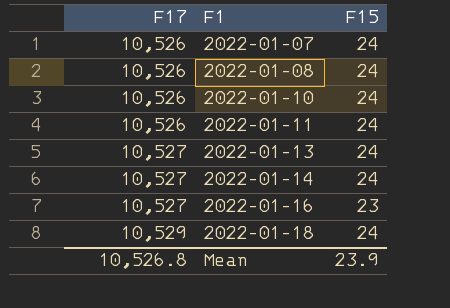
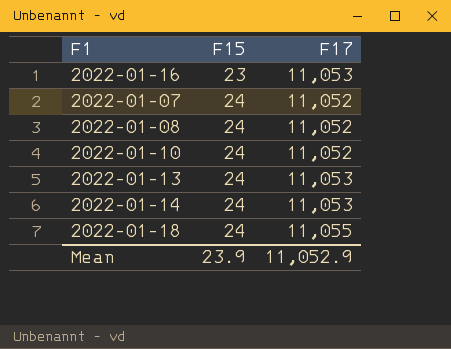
row order: F17 ascending -> F15 ascending
column F17 | position: 1 -> 3
row 2022-01-11: 10,526 | 24 -> none
2022-01-16 | F17: 10,527 -> 11,053
2022-01-07 | F17: 10,526 -> 11,052
2022-01-08 | F17: 10,526 -> 11,052
2022-01-10 | F17: 10,526 -> 11,052
2022-01-13 | F17: 10,527 -> 11,053
2022-01-14 | F17: 10,527 -> 11,053
2022-01-18 | F17: 10,529 -> 11,055
Mean | F17: 10,526.8 -> 11,052.9

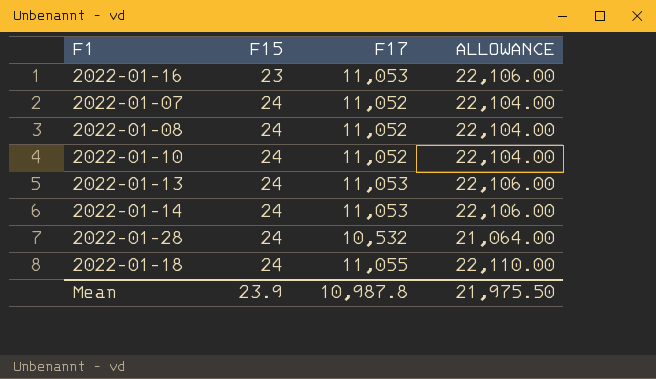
column ALLOWANCE | formula: none -> [F17] * 2
row 2022-01-28: none -> 24 | 10,532 | 21,064.00
Mean | F17: 11,052.9 -> 10,987.8

